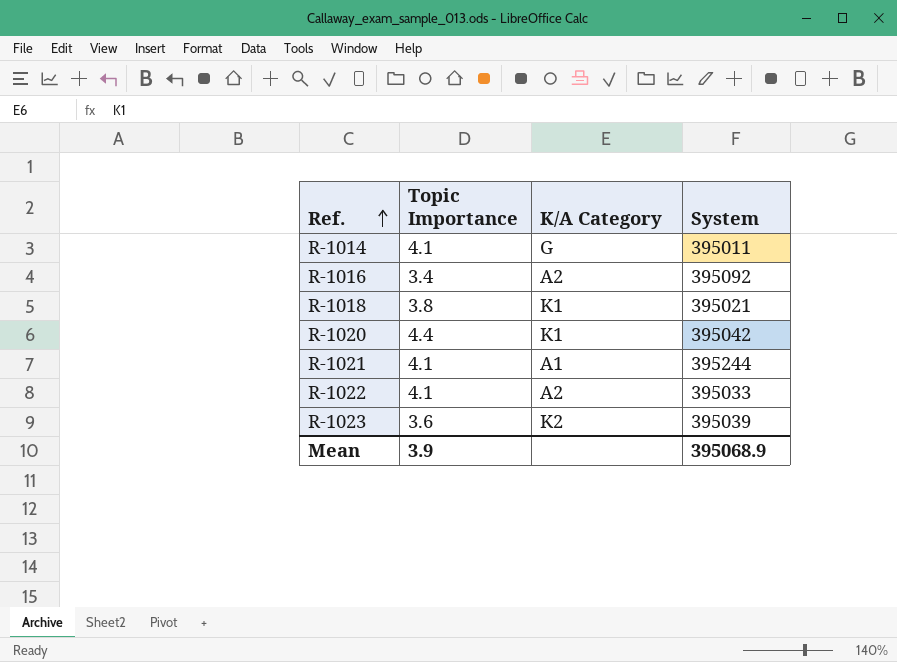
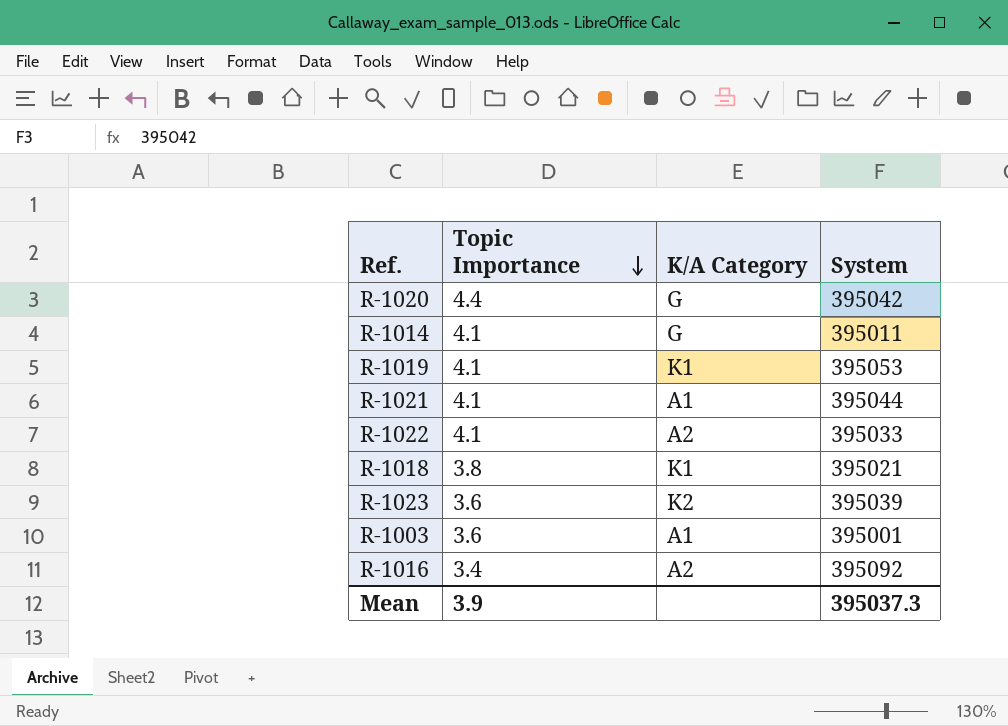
row order: Ref. ascending -> Topic Importance descending
R-1020 | K/A Category: K1 -> G
row R-1019: none -> 4.1 | K1 | 395053
R-1021 | System: 395244 -> 395044
row R-1003: none -> 3.6 | A1 | 395001
Mean | System: 395068.9 -> 395037.3

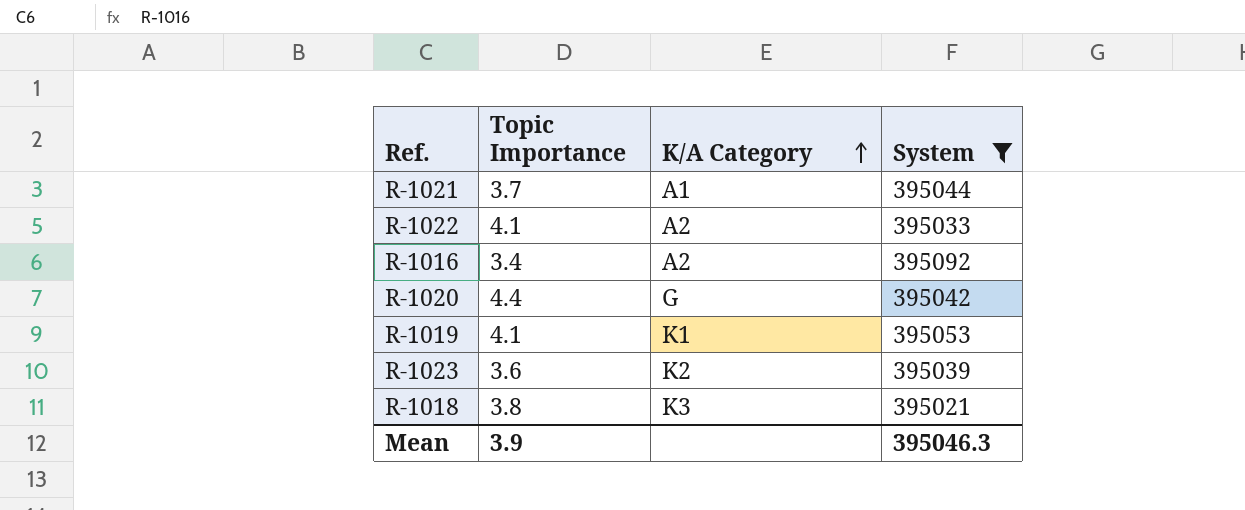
filter: none -> System >= 395021
row order: Topic Importance descending -> K/A Category ascending
R-1021 | Topic Importance: 4.1 -> 3.7
R-1018 | K/A Category: K1 -> K3
Mean | System: 395037.3 -> 395046.3

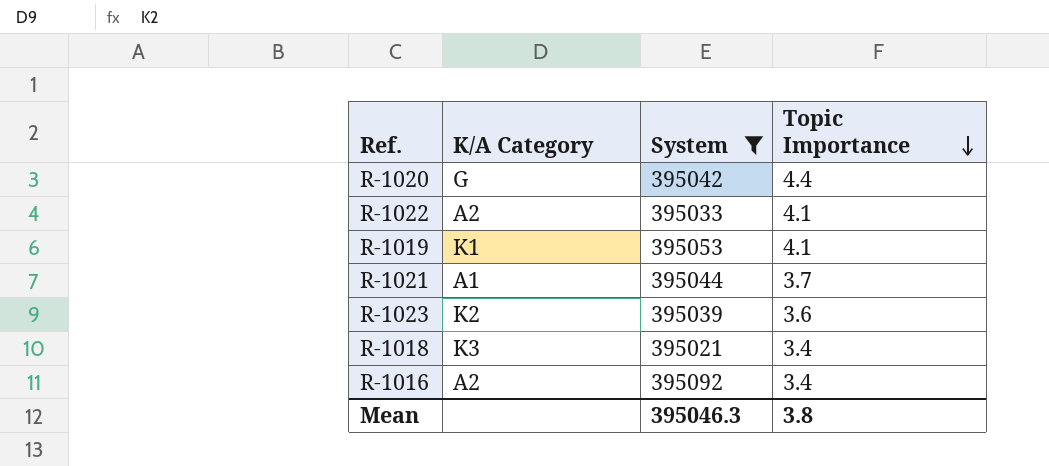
row order: K/A Category ascending -> Topic Importance descending
column Topic Importance | position: 2 -> 4
R-1018 | Topic Importance: 3.8 -> 3.4
Mean | Topic Importance: 3.9 -> 3.8

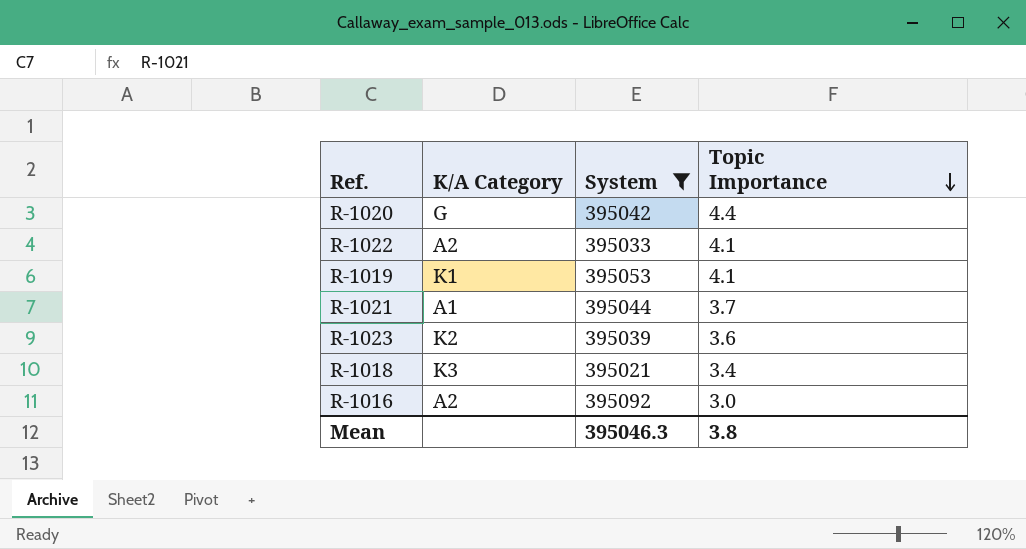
R-1016 | Topic Importance: 3.4 -> 3.0

